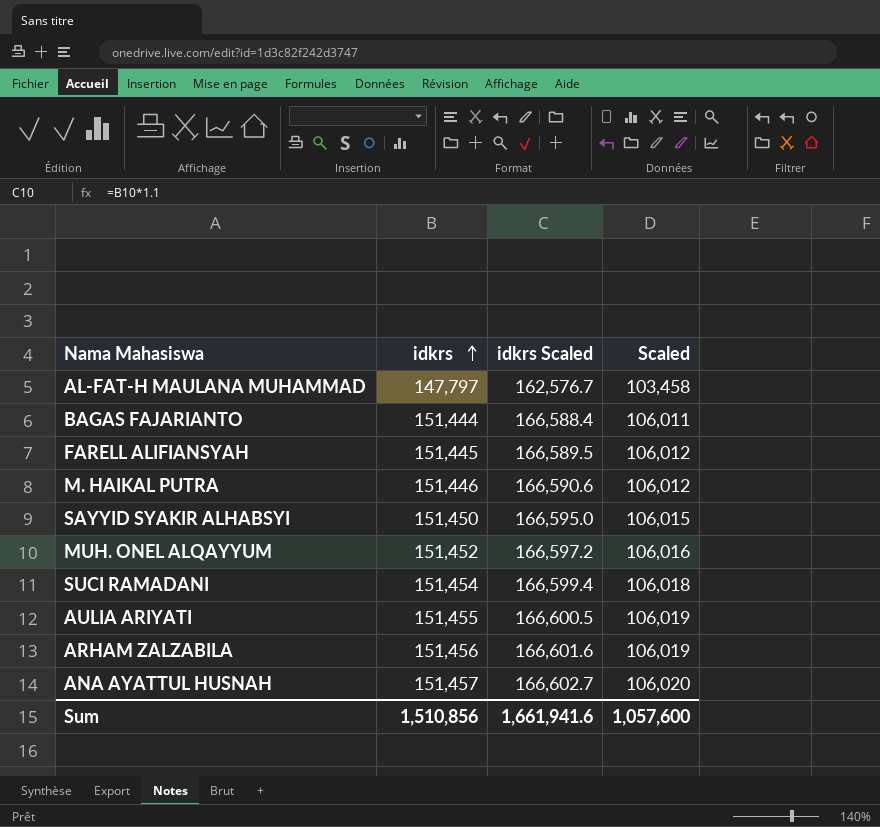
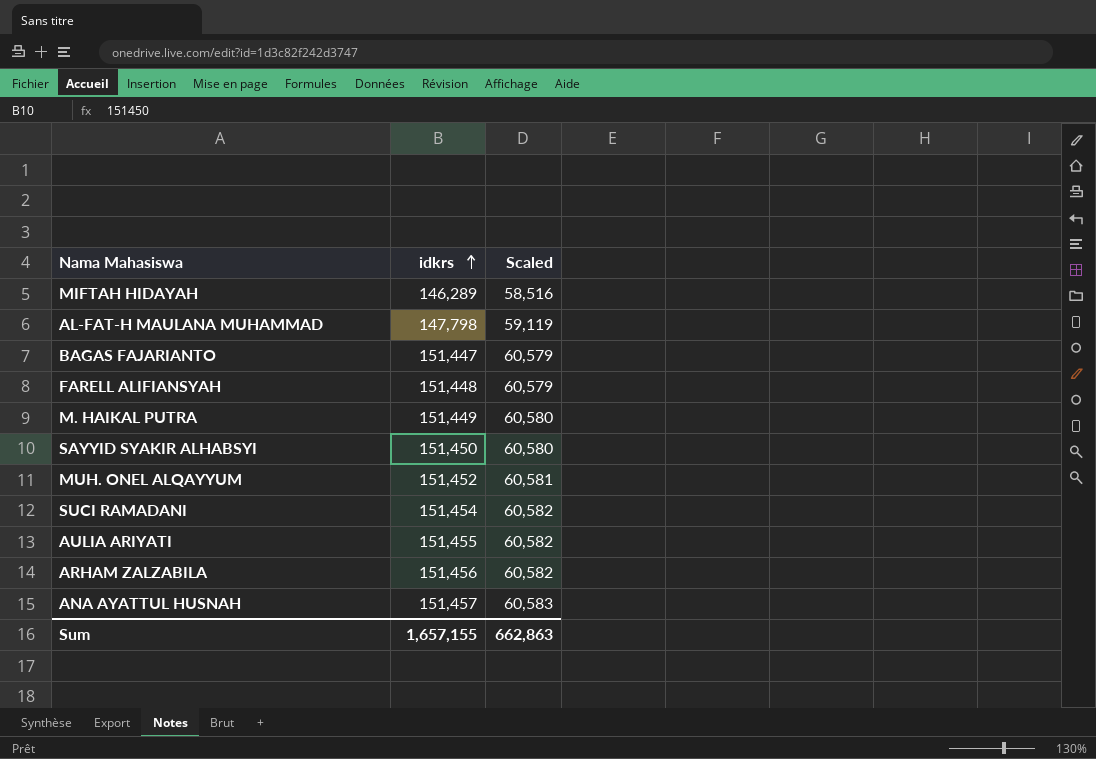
column idkrs Scaled | formula: [idkrs] * 1.1 -> none
column Scaled | formula: [idkrs] * 0.7 -> [idkrs] * 0.4
row MIFTAH HIDAYAH: none -> 146,289 | 58,516
AL-FAT-H MAULANA MUHAMMAD | idkrs: 147,797 -> 147,798
BAGAS FAJARIANTO | idkrs: 151,444 -> 151,447
FARELL ALIFIANSYAH | idkrs: 151,445 -> 151,448
M. HAIKAL PUTRA | idkrs: 151,446 -> 151,449
Sum | idkrs: 1,510,856 -> 1,657,155
Sum | Scaled: 1,057,600 -> 662,863

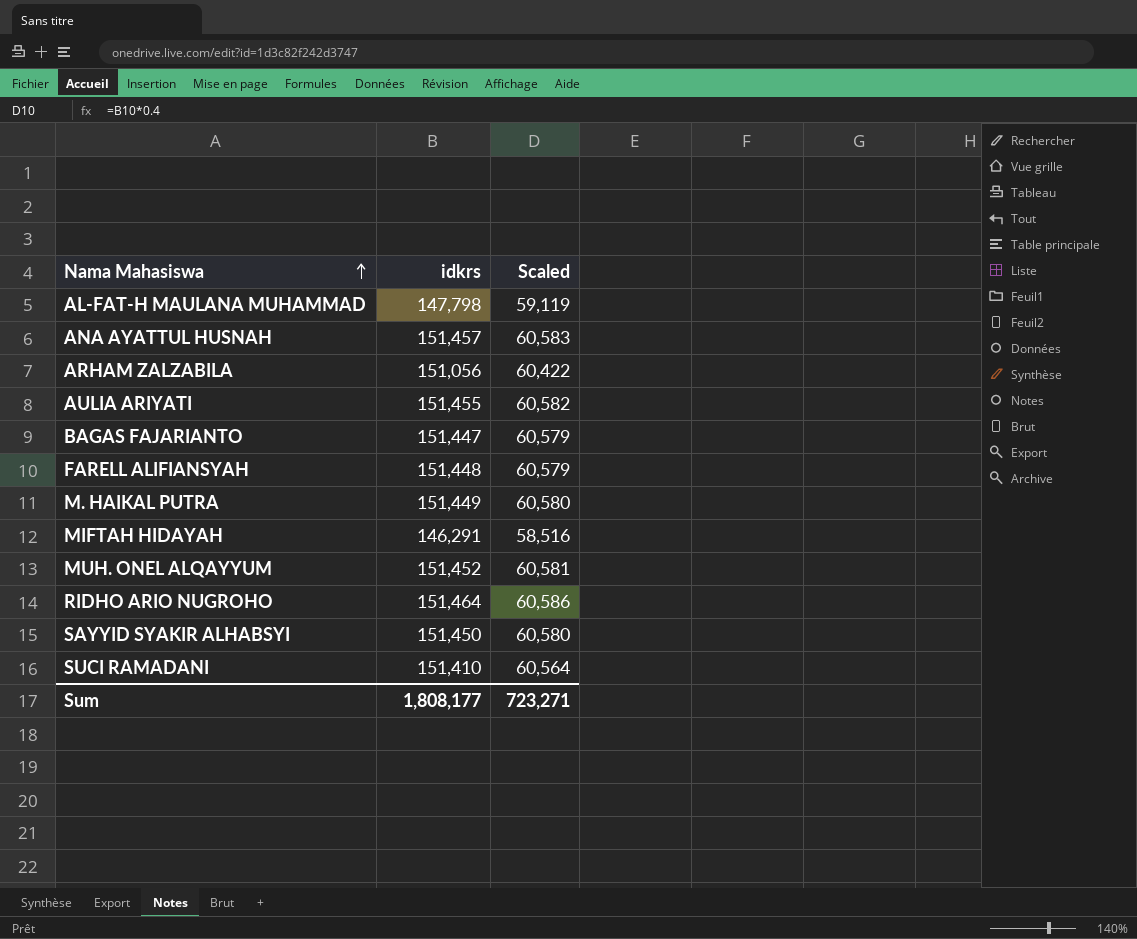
row order: idkrs ascending -> Nama Mahasiswa ascending
ARHAM ZALZABILA | idkrs: 151,456 -> 151,056
ARHAM ZALZABILA | Scaled: 60,582 -> 60,422
MIFTAH HIDAYAH | idkrs: 146,289 -> 146,291
row RIDHO ARIO NUGROHO: none -> 151,464 | 60,586
SUCI RAMADANI | idkrs: 151,454 -> 151,410
SUCI RAMADANI | Scaled: 60,582 -> 60,564
Sum | idkrs: 1,657,155 -> 1,808,177
Sum | Scaled: 662,863 -> 723,271

